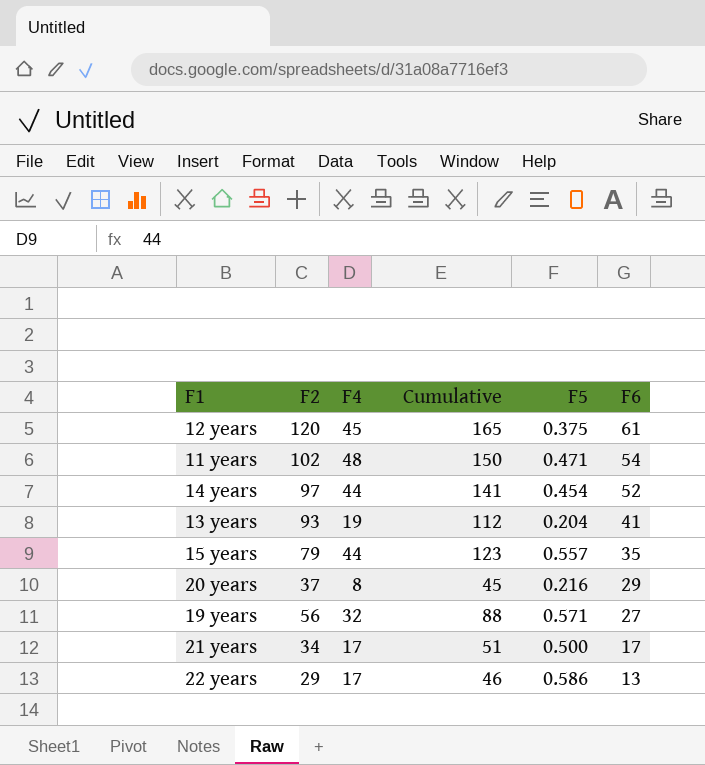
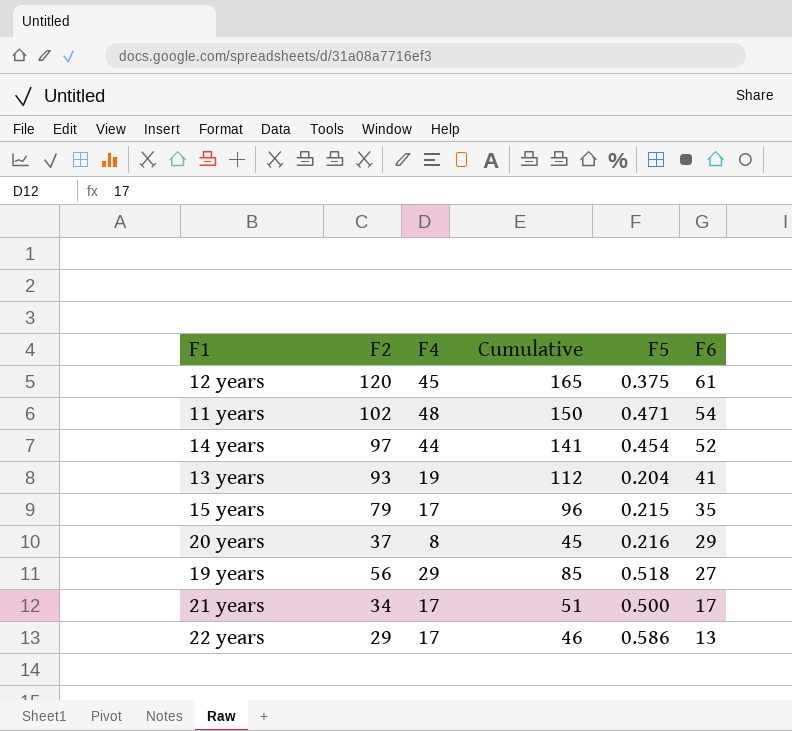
15 years | F4: 44 -> 17
15 years | Cumulative: 123 -> 96
15 years | F5: 0.557 -> 0.215
19 years | F4: 32 -> 29
19 years | Cumulative: 88 -> 85
19 years | F5: 0.571 -> 0.518

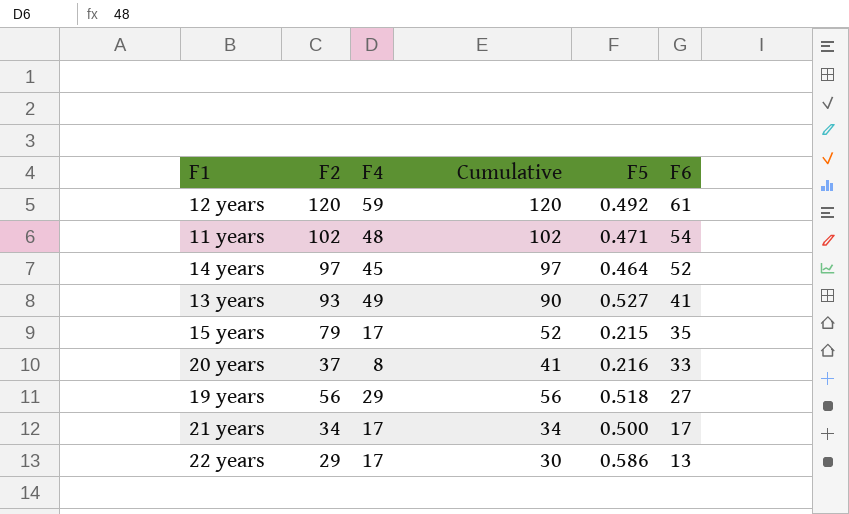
column Cumulative | formula: [F2] + [F4] -> [F4] + [F6]
12 years | F4: 45 -> 59
12 years | F5: 0.375 -> 0.492
14 years | F4: 44 -> 45
14 years | F5: 0.454 -> 0.464
13 years | F4: 19 -> 49
13 years | F5: 0.204 -> 0.527
20 years | F6: 29 -> 33

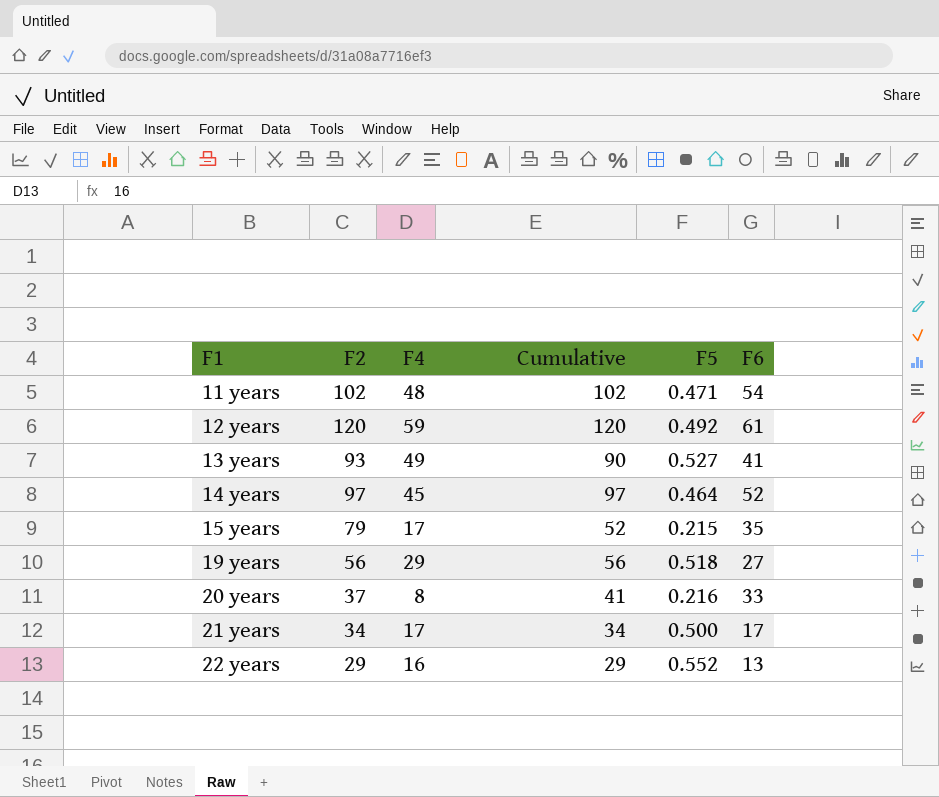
row order: F6 descending -> F1 ascending
22 years | F4: 17 -> 16
22 years | Cumulative: 30 -> 29
22 years | F5: 0.586 -> 0.552

